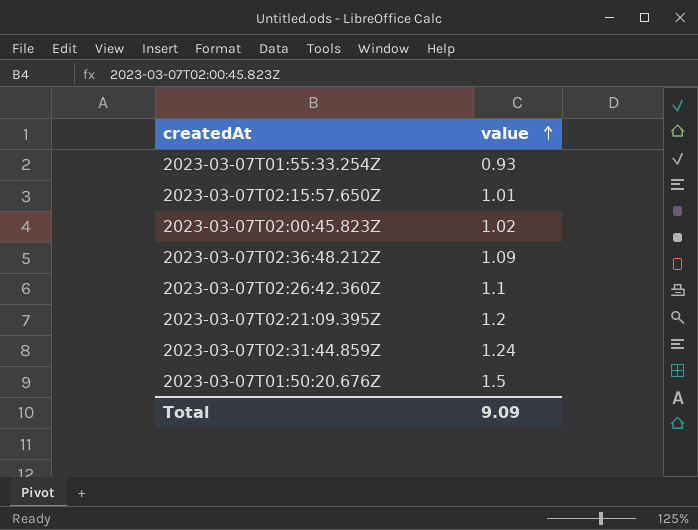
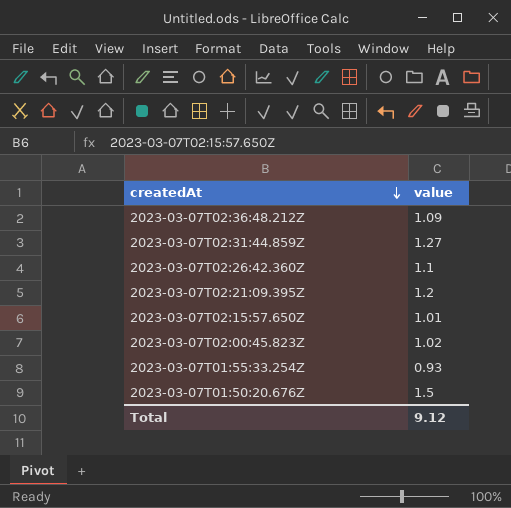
row order: value ascending -> createdAt descending
2023-03-07T02:31:44.859Z | value: 1.24 -> 1.27
Total | value: 9.09 -> 9.12

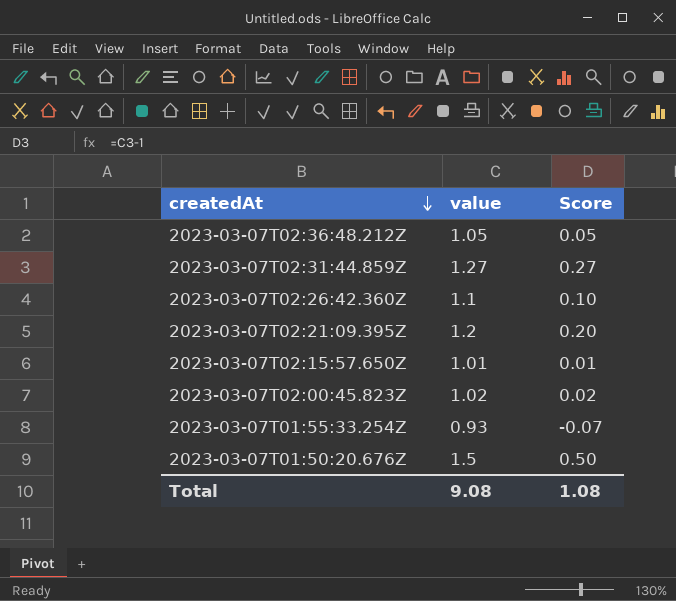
column Score | formula: none -> [value] - 1
2023-03-07T02:36:48.212Z | value: 1.09 -> 1.05
Total | value: 9.12 -> 9.08

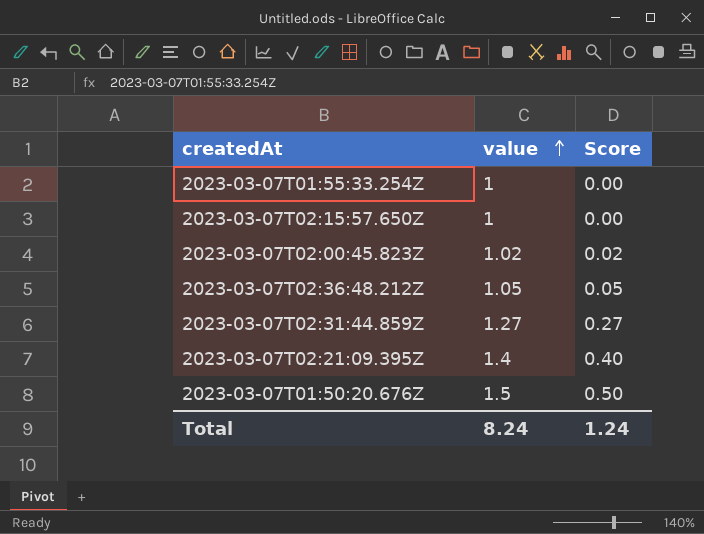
row order: createdAt descending -> value ascending
row 2023-03-07T02:26:42.360Z: 1.1 | 0.10 -> none
2023-03-07T01:55:33.254Z | value: 0.93 -> 1
2023-03-07T01:55:33.254Z | Score: -0.07 -> 0.00
2023-03-07T02:15:57.650Z | value: 1.01 -> 1
2023-03-07T02:15:57.650Z | Score: 0.01 -> 0.00
2023-03-07T02:21:09.395Z | value: 1.2 -> 1.4
2023-03-07T02:21:09.395Z | Score: 0.20 -> 0.40
Total | value: 9.08 -> 8.24
Total | Score: 1.08 -> 1.24

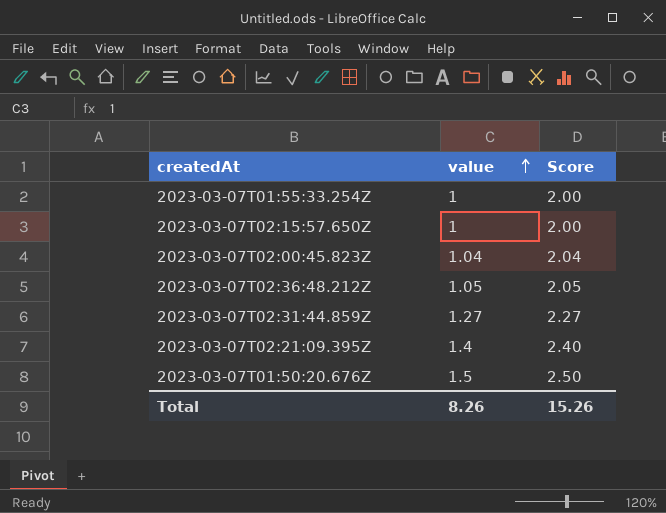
column Score | formula: [value] - 1 -> [value] + 1
2023-03-07T02:00:45.823Z | value: 1.02 -> 1.04
Total | value: 8.24 -> 8.26
Total | Score: 1.24 -> 15.26

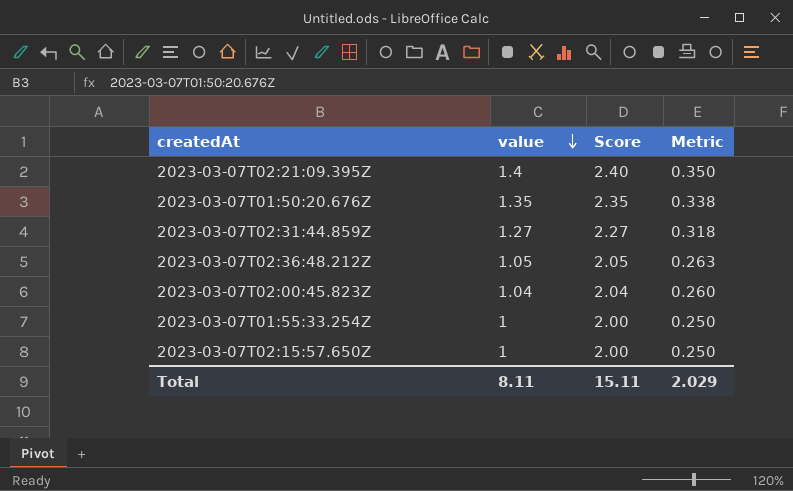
row order: value ascending -> value descending
column Metric | formula: none -> [value] * 0.25
2023-03-07T01:50:20.676Z | value: 1.5 -> 1.35
2023-03-07T01:50:20.676Z | Score: 2.50 -> 2.35
Total | value: 8.26 -> 8.11
Total | Score: 15.26 -> 15.11

